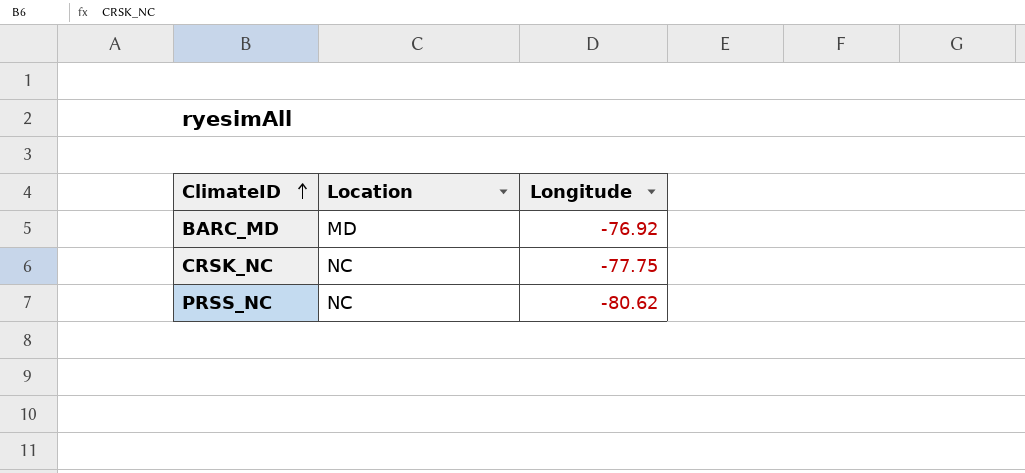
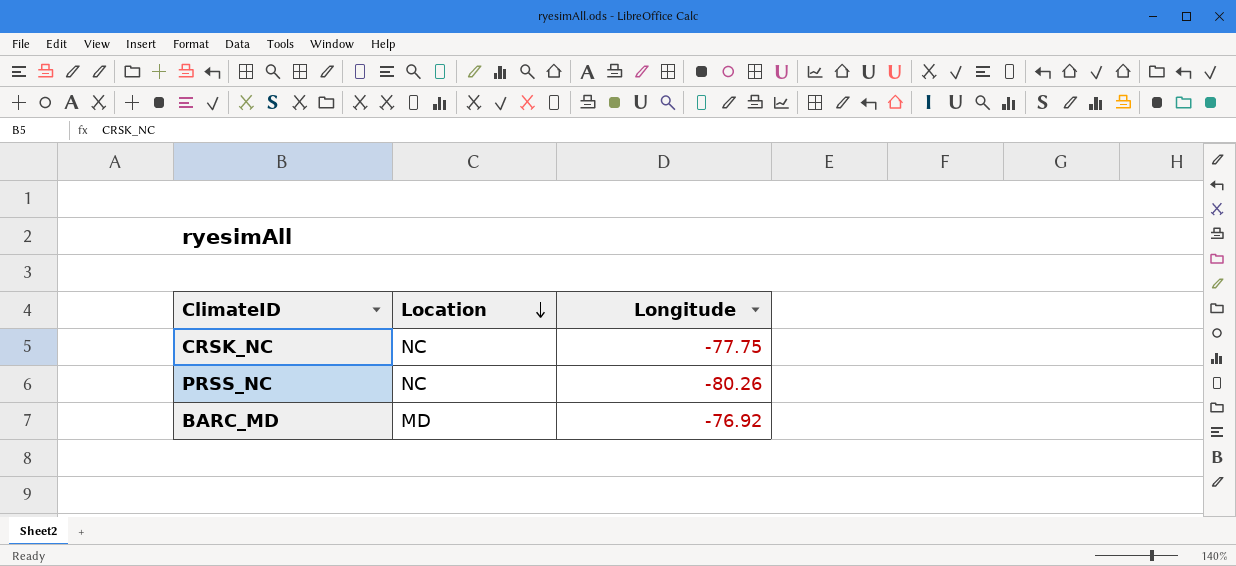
row order: ClimateID ascending -> Location descending
PRSS_NC | Longitude: -80.62 -> -80.26

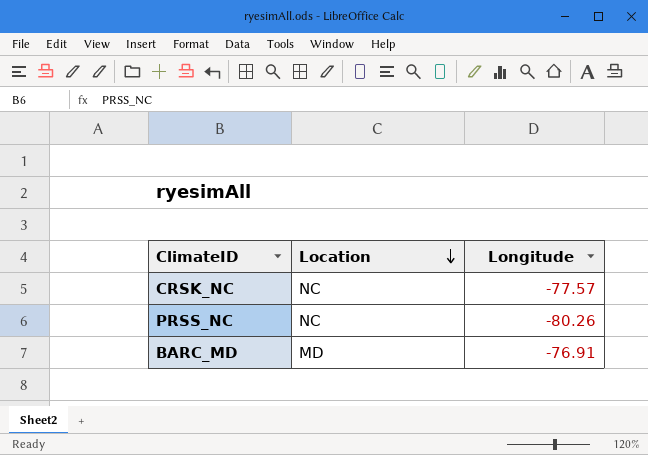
CRSK_NC | Longitude: -77.75 -> -77.57
BARC_MD | Longitude: -76.92 -> -76.91

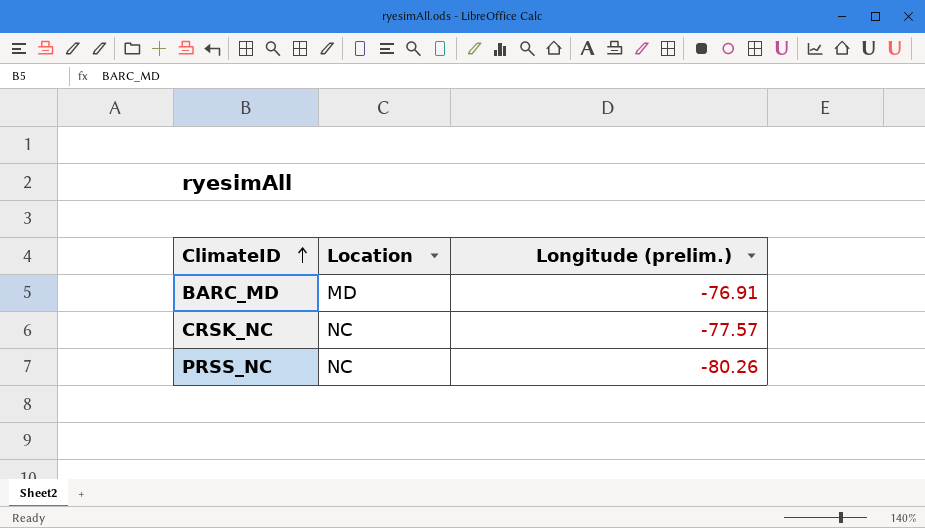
row order: Location descending -> ClimateID ascending
column name: Longitude -> Longitude (prelim.)

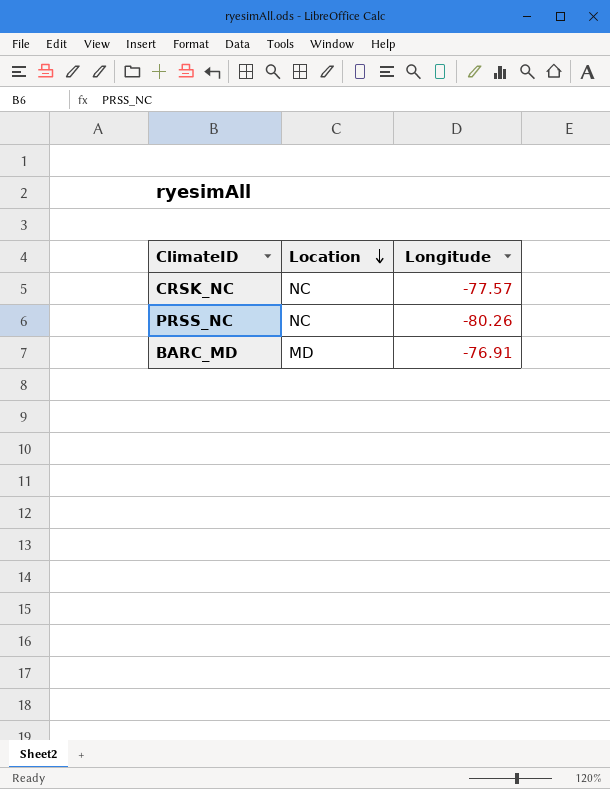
row order: ClimateID ascending -> Location descending
column name: Longitude (prelim.) -> Longitude

